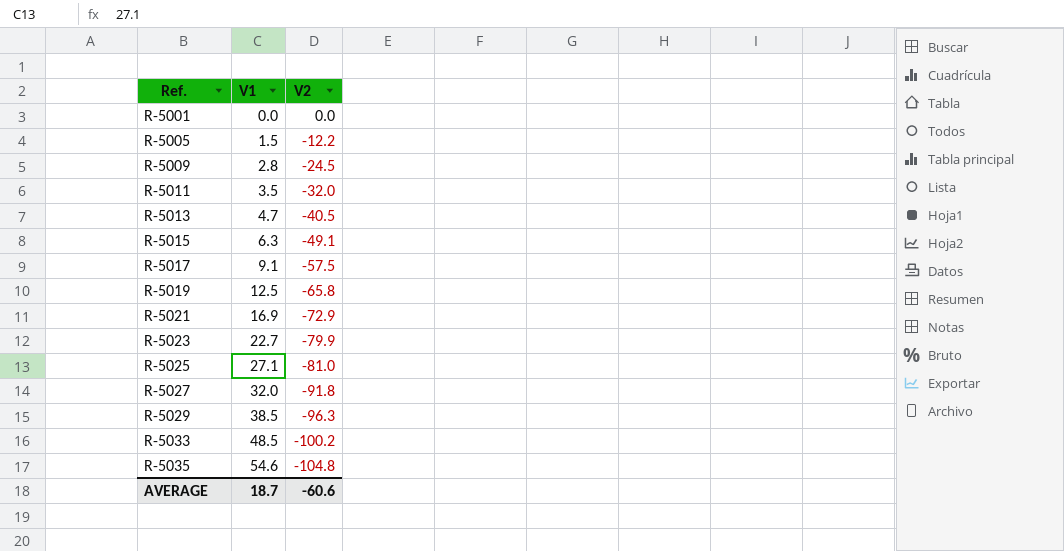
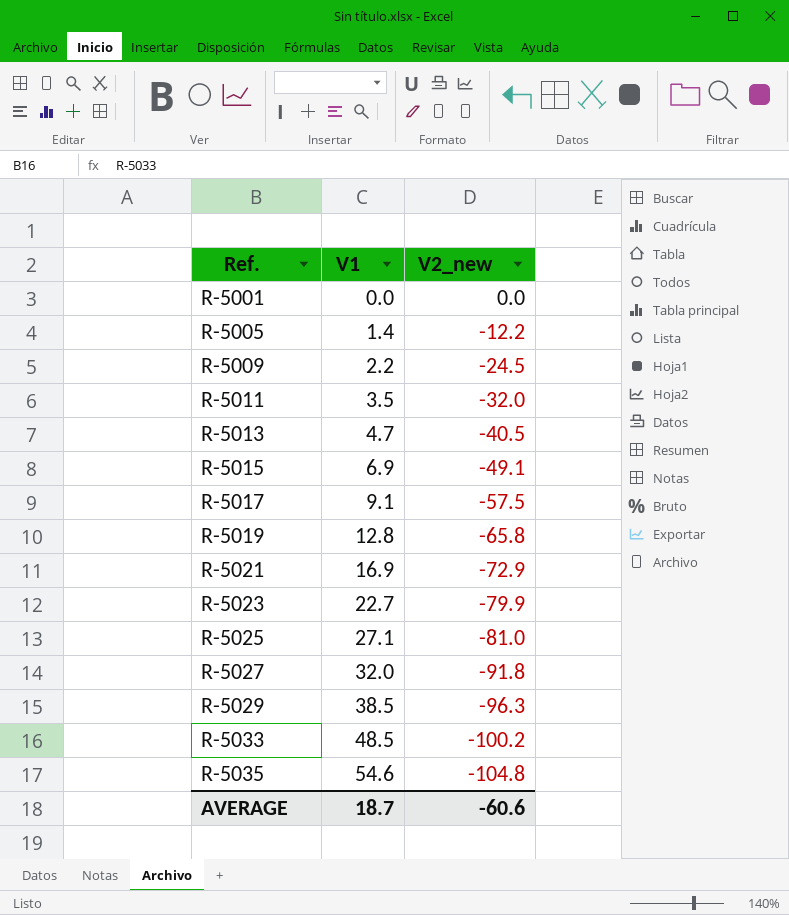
column name: V2 -> V2_new
R-5005 | V1: 1.5 -> 1.4
R-5009 | V1: 2.8 -> 2.2
R-5015 | V1: 6.3 -> 6.9
R-5019 | V1: 12.5 -> 12.8

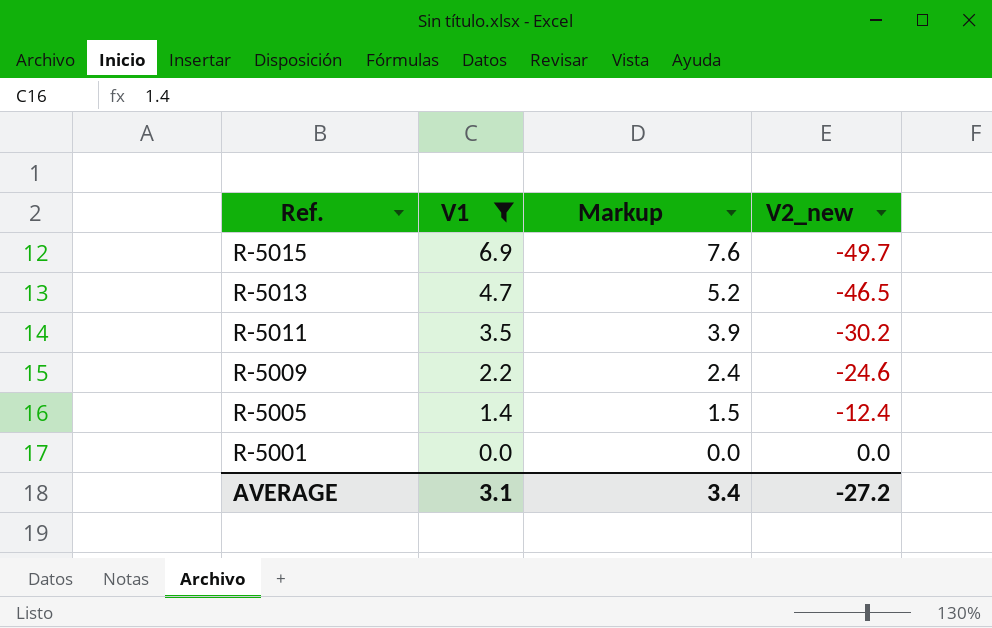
filter: none -> V1 <= 6.9
row order: Ref. ascending -> Ref. descending
column Markup | formula: none -> [V1] * 1.1
R-5015 | V2_new: -49.1 -> -49.7
R-5013 | V2_new: -40.5 -> -46.5
R-5011 | V2_new: -32.0 -> -30.2
R-5009 | V2_new: -24.5 -> -24.6
R-5005 | V2_new: -12.2 -> -12.4
AVERAGE | V1: 18.7 -> 3.1
AVERAGE | V2_new: -60.6 -> -27.2

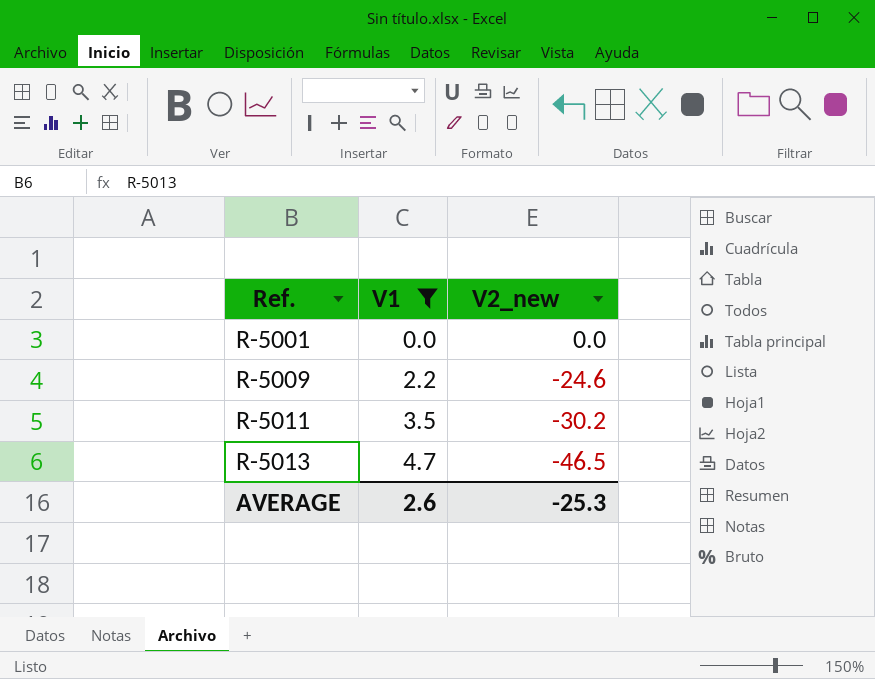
row order: Ref. descending -> Ref. ascending
column Markup | formula: [V1] * 1.1 -> none
row R-5015: 6.9 | 7.6 | -49.7 -> none
row R-5005: 1.4 | 1.5 | -12.4 -> none
AVERAGE | V1: 3.1 -> 2.6
AVERAGE | V2_new: -27.2 -> -25.3

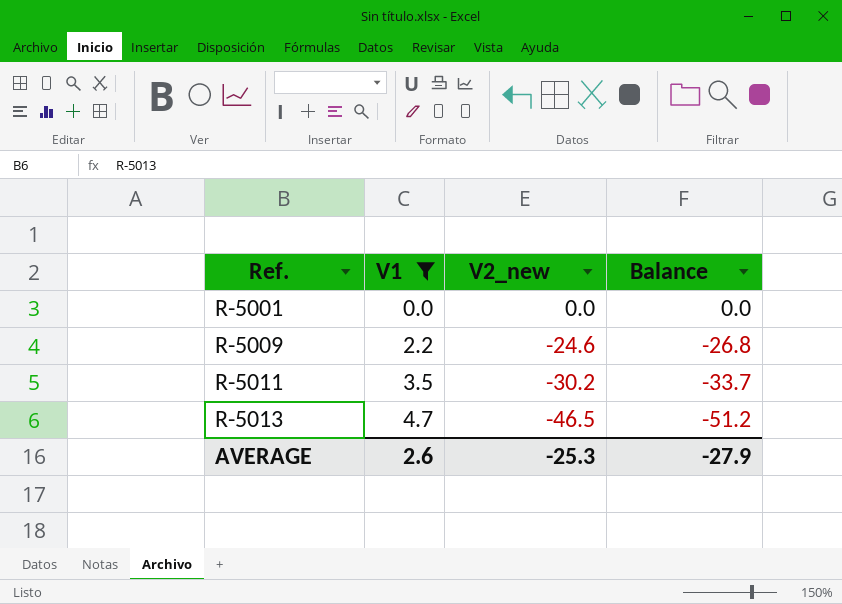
column Balance | formula: none -> [V2_new] - [V1]

